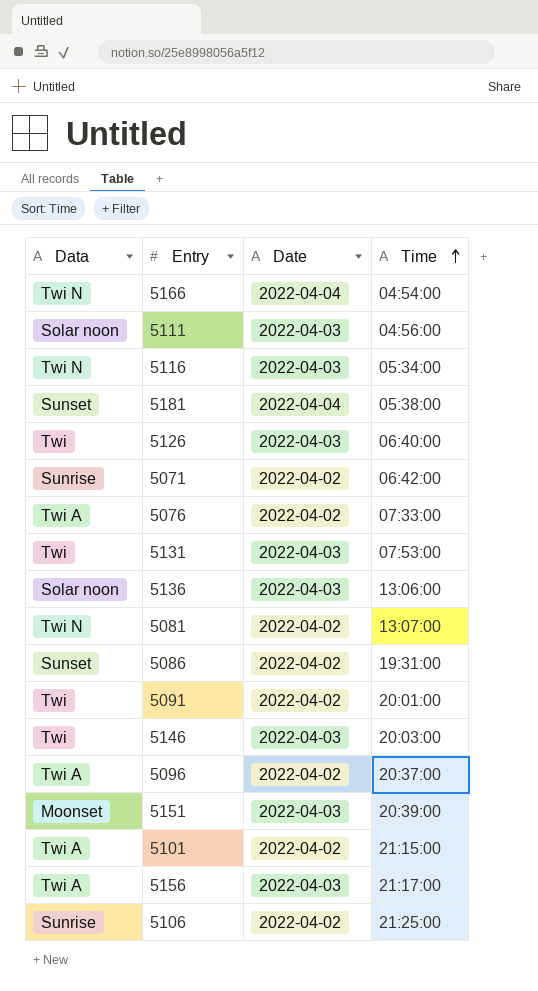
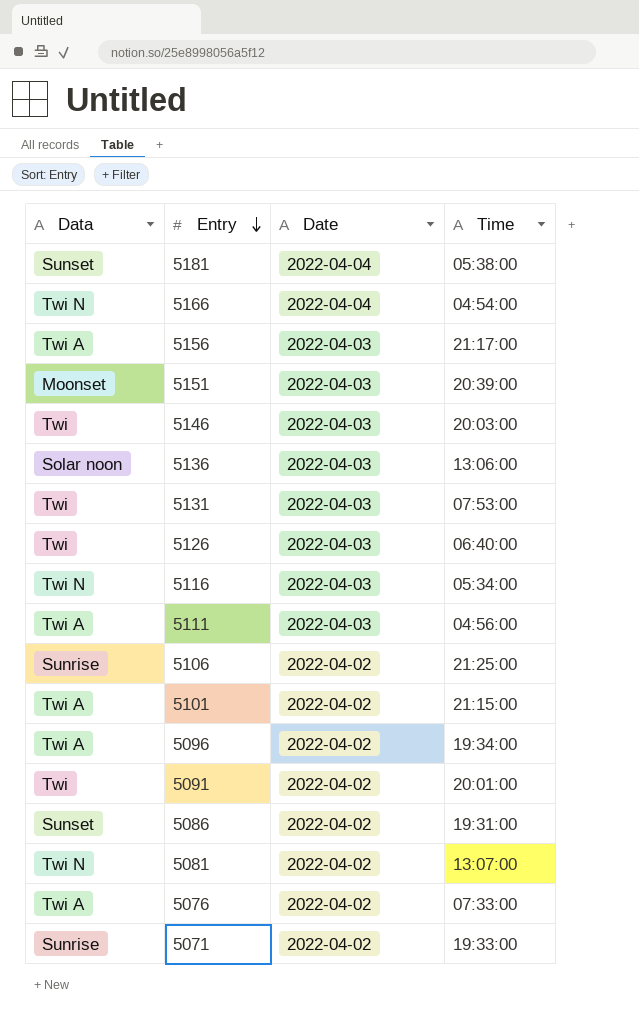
row order: Time ascending -> Entry descending
5111 | Data: Solar noon -> Twi A
5096 | Time: 20:37:00 -> 19:34:00
5071 | Time: 06:42:00 -> 19:33:00

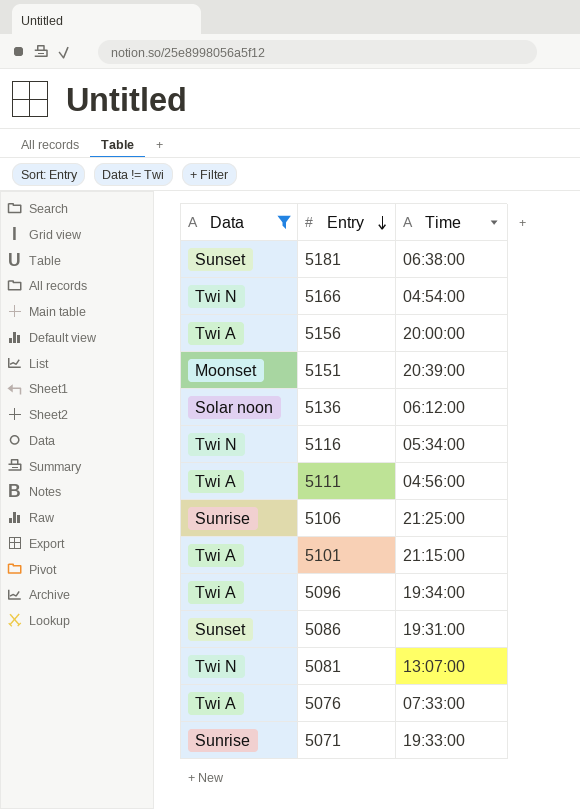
filter: none -> Data != Twi
column Date | position: 3 -> none
5181 | Time: 05:38:00 -> 06:38:00
5156 | Time: 21:17:00 -> 20:00:00
5136 | Time: 13:06:00 -> 06:12:00

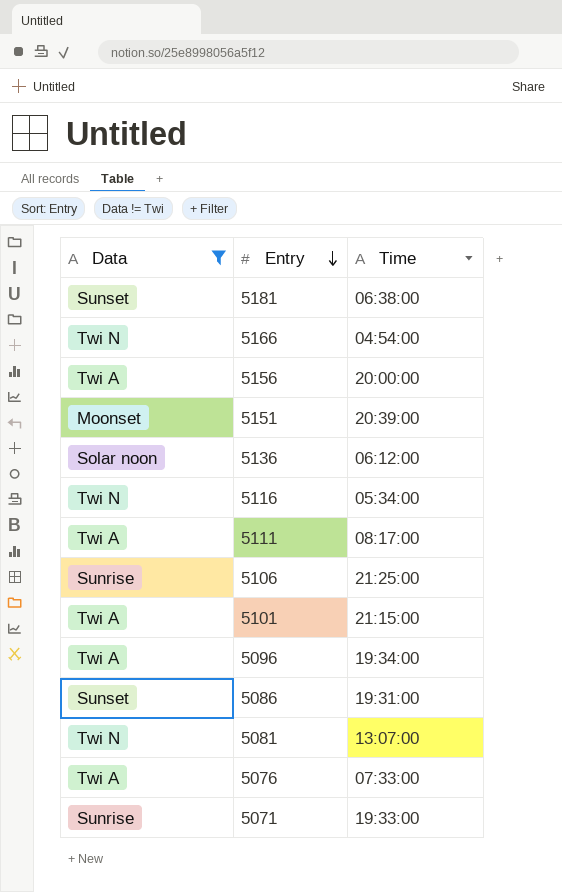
5111 | Time: 04:56:00 -> 08:17:00

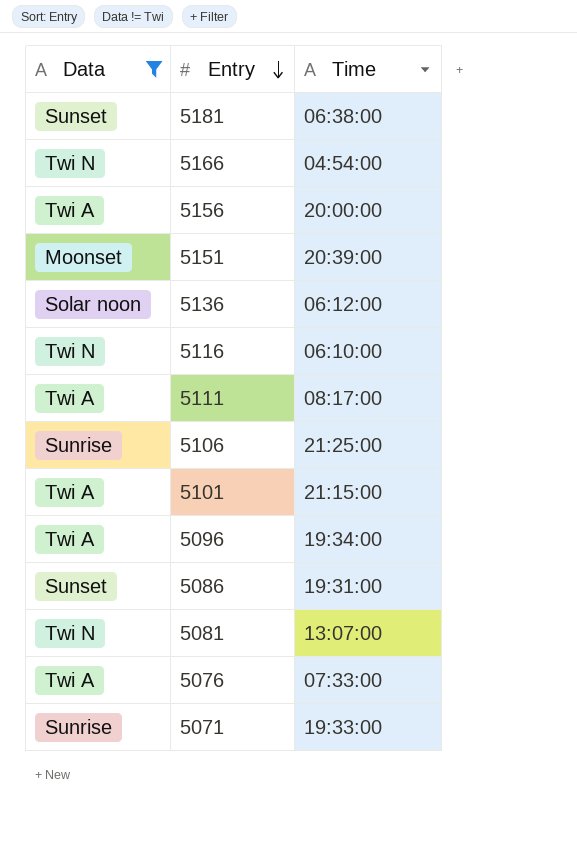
5116 | Time: 05:34:00 -> 06:10:00

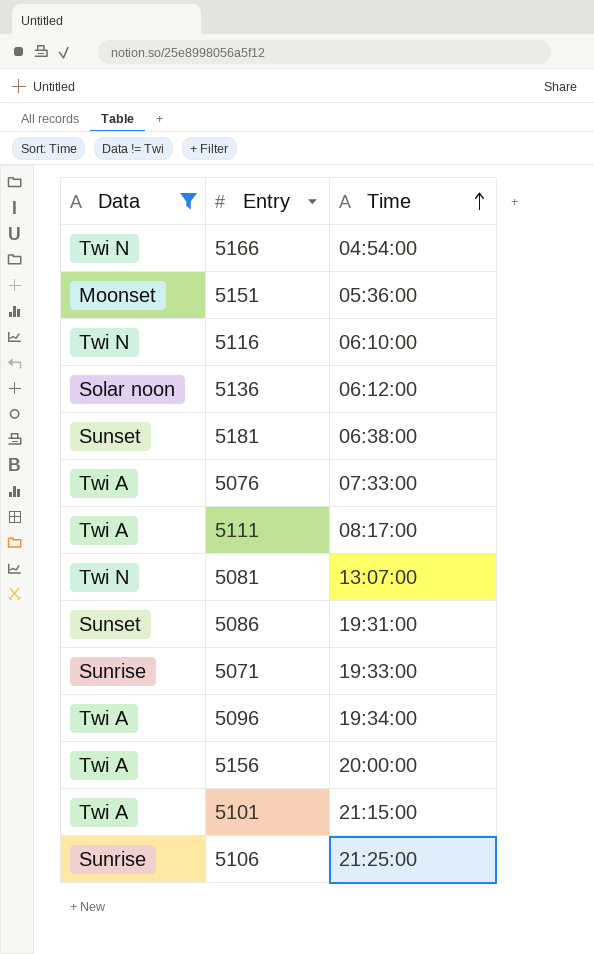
row order: Entry descending -> Time ascending
5151 | Time: 20:39:00 -> 05:36:00

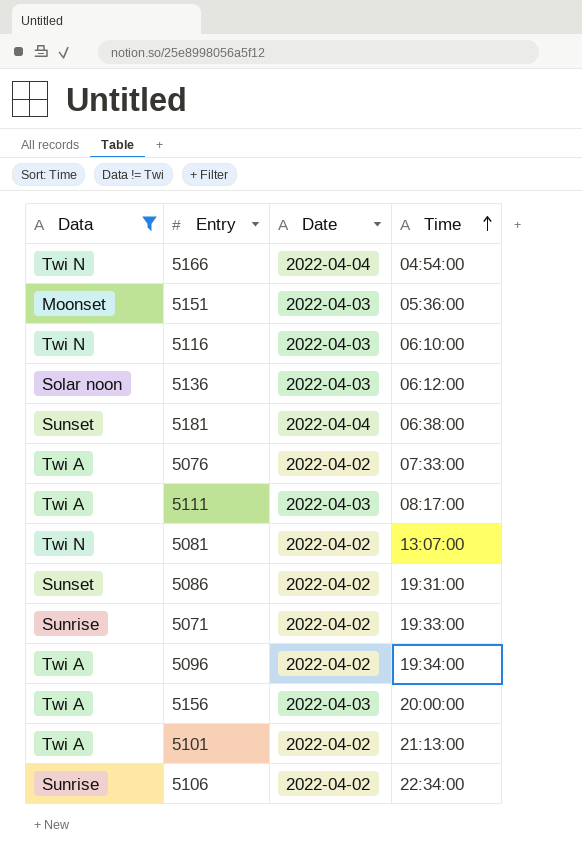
column Date | position: none -> 3
5101 | Time: 21:15:00 -> 21:13:00
5106 | Time: 21:25:00 -> 22:34:00

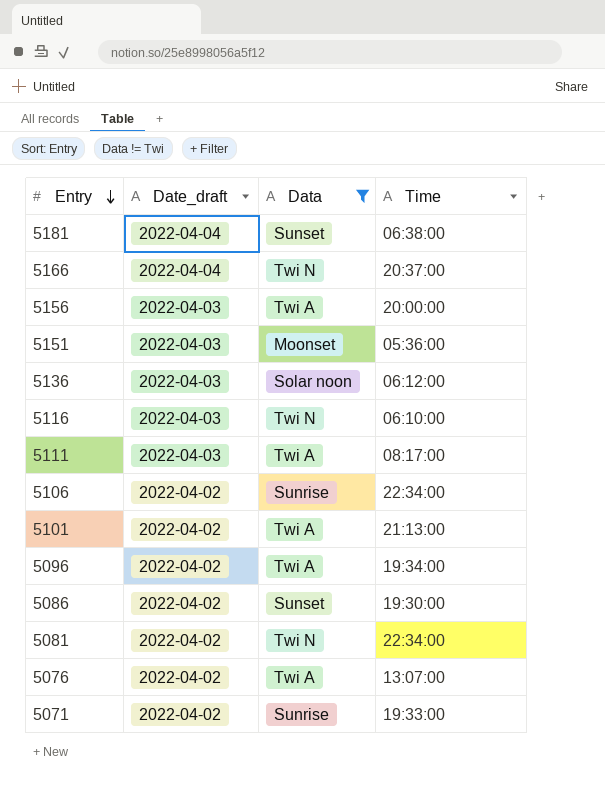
row order: Time ascending -> Entry descending
column name: Date -> Date_draft
column Data | position: 1 -> 3
5166 | Time: 04:54:00 -> 20:37:00
5086 | Time: 19:31:00 -> 19:30:00
5081 | Time: 13:07:00 -> 22:34:00
5076 | Time: 07:33:00 -> 13:07:00

